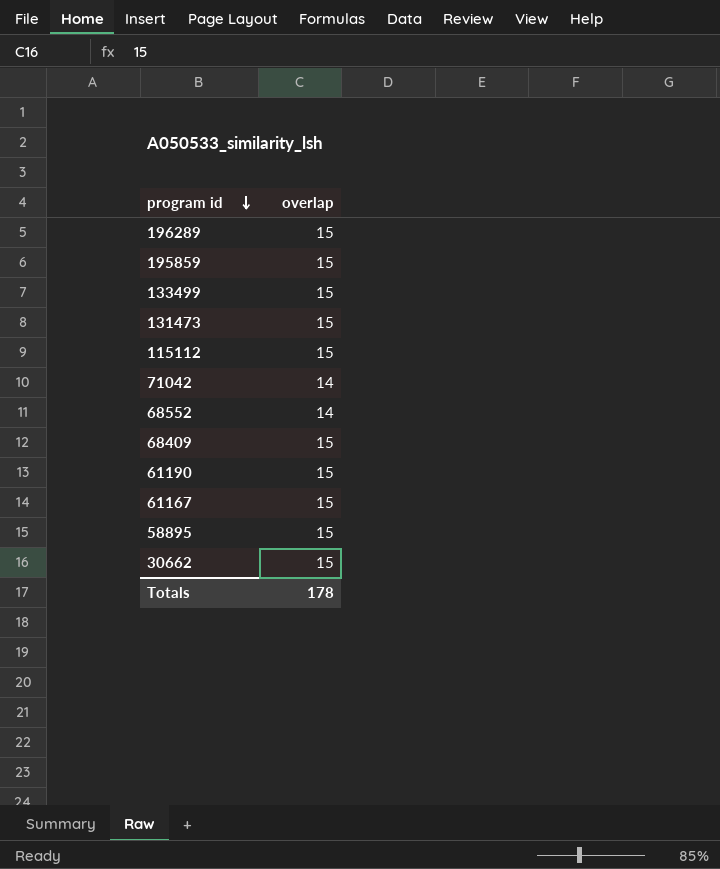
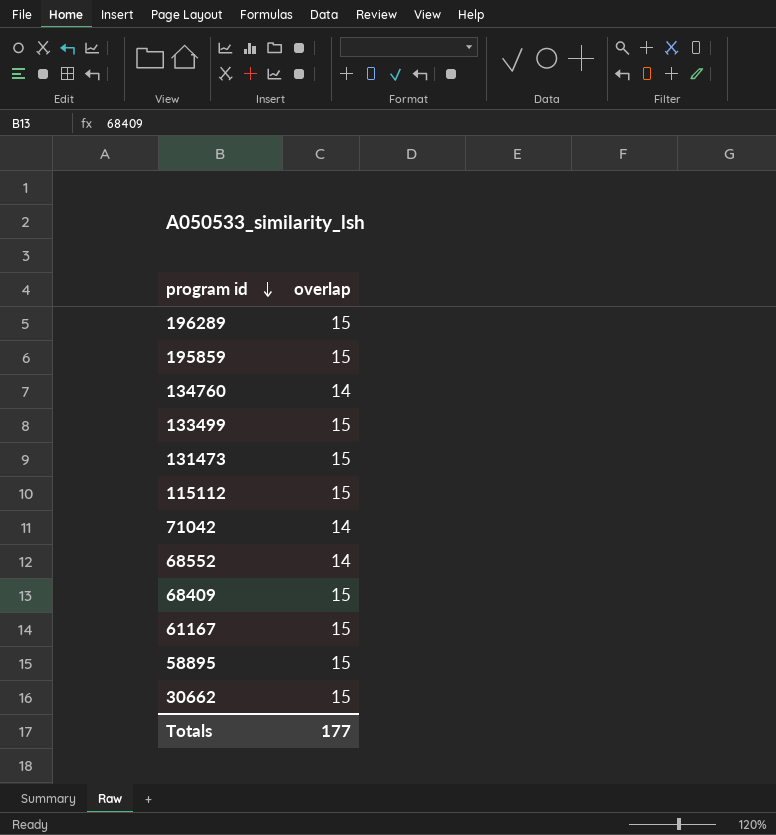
row 61190: 15 -> none
row 134760: none -> 14
Totals | overlap: 178 -> 177

